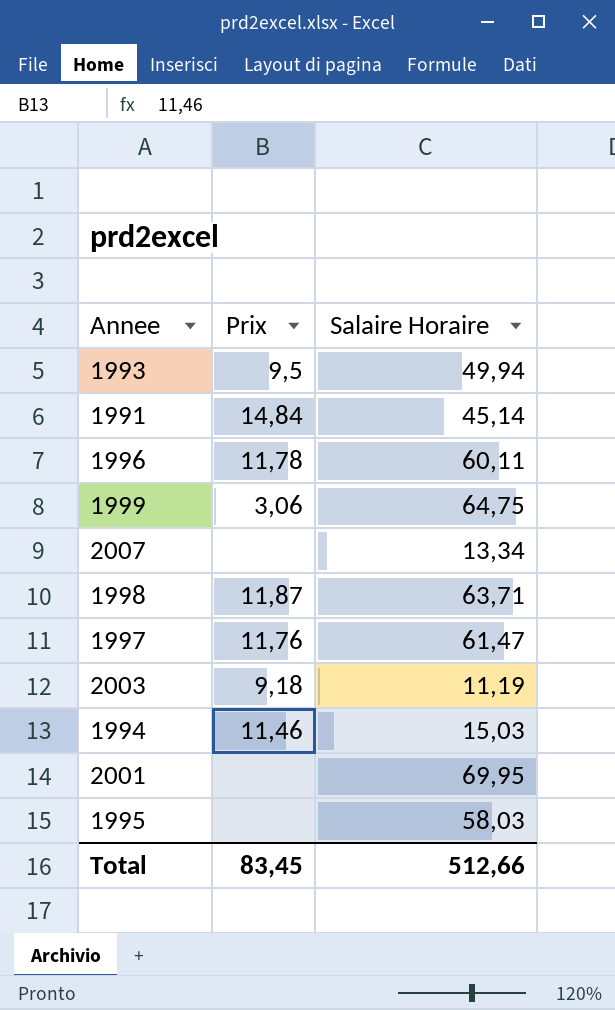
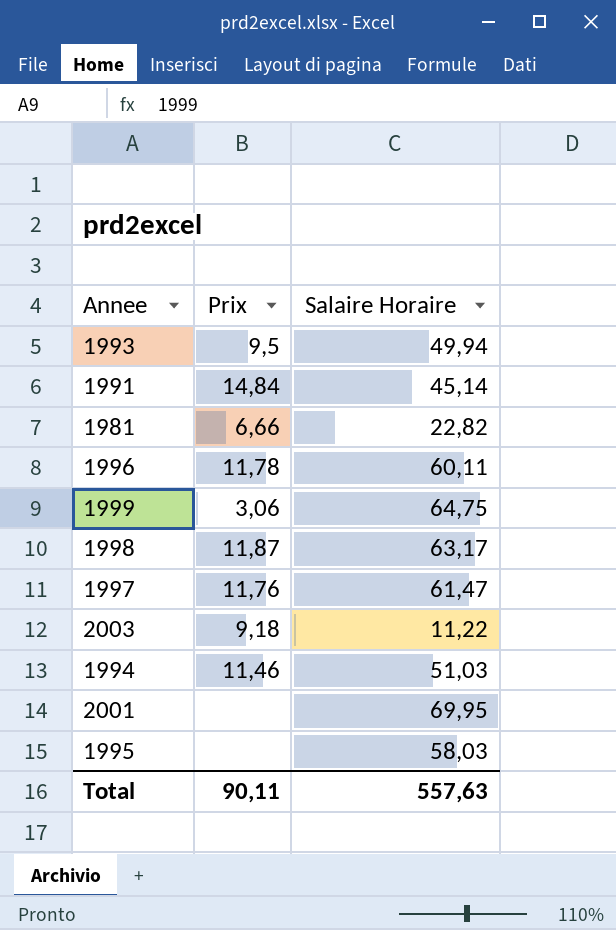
row 2007: none | 13,34 -> none
row 1981: none -> 6,66 | 22,82
1998 | Salaire Horaire: 63,71 -> 63,17
2003 | Salaire Horaire: 11,19 -> 11,22
1994 | Salaire Horaire: 15,03 -> 51,03
Total | Prix: 83,45 -> 90,11
Total | Salaire Horaire: 512,66 -> 557,63

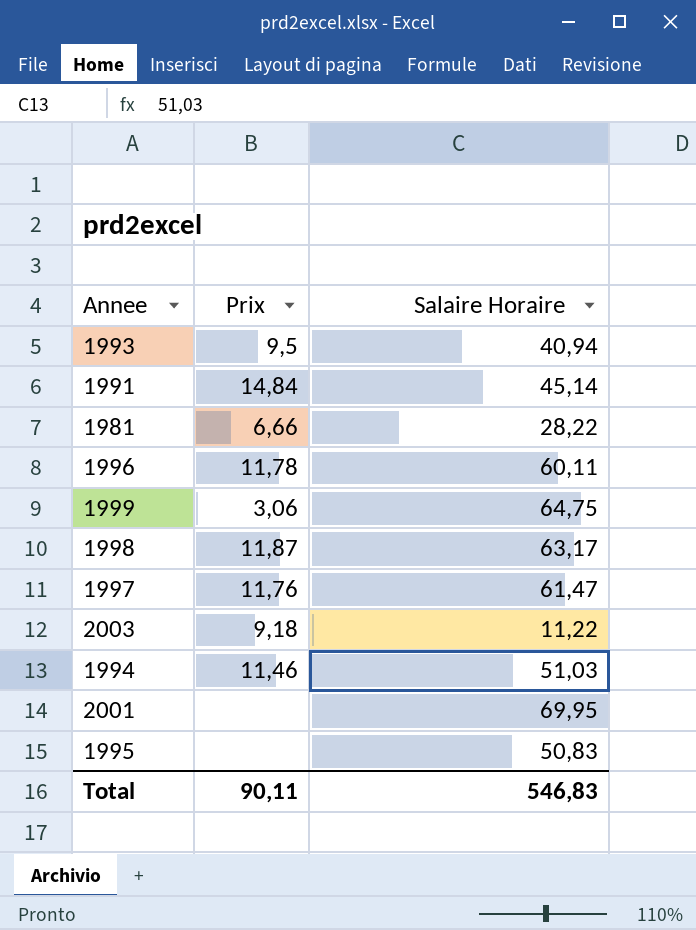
1993 | Salaire Horaire: 49,94 -> 40,94
1981 | Salaire Horaire: 22,82 -> 28,22
1995 | Salaire Horaire: 58,03 -> 50,83
Total | Salaire Horaire: 557,63 -> 546,83

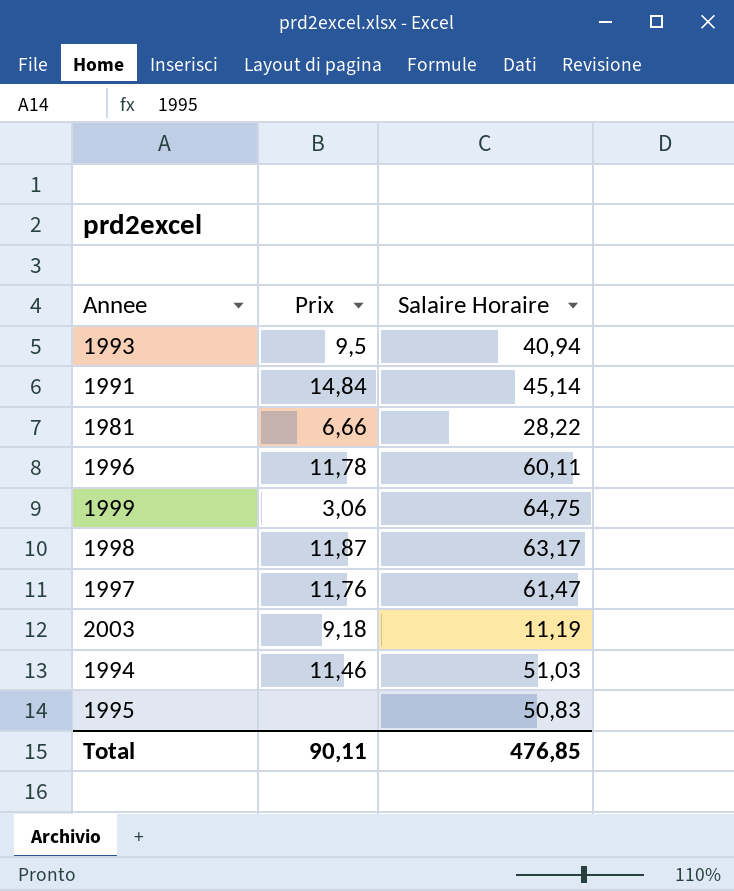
row 2001: none | 69,95 -> none
2003 | Salaire Horaire: 11,22 -> 11,19
Total | Salaire Horaire: 546,83 -> 476,85

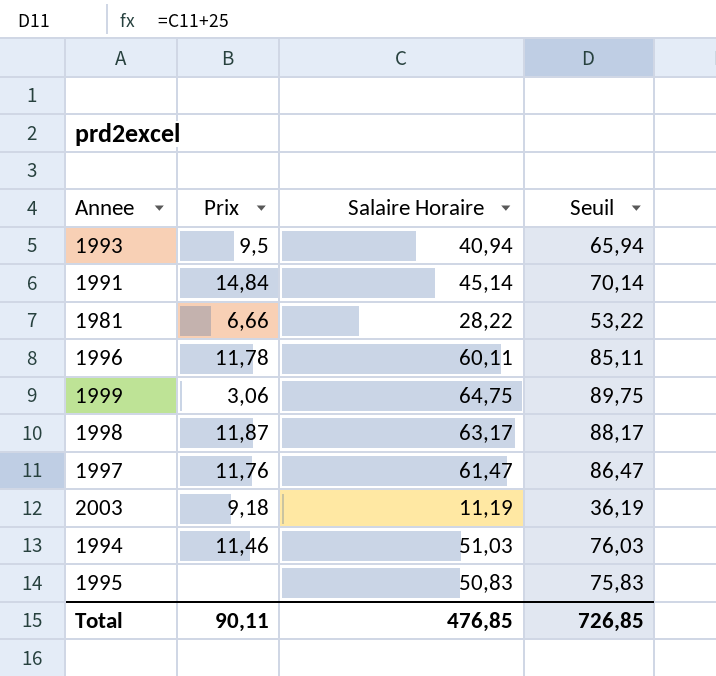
column Seuil | formula: none -> [Salaire Horaire] + 25

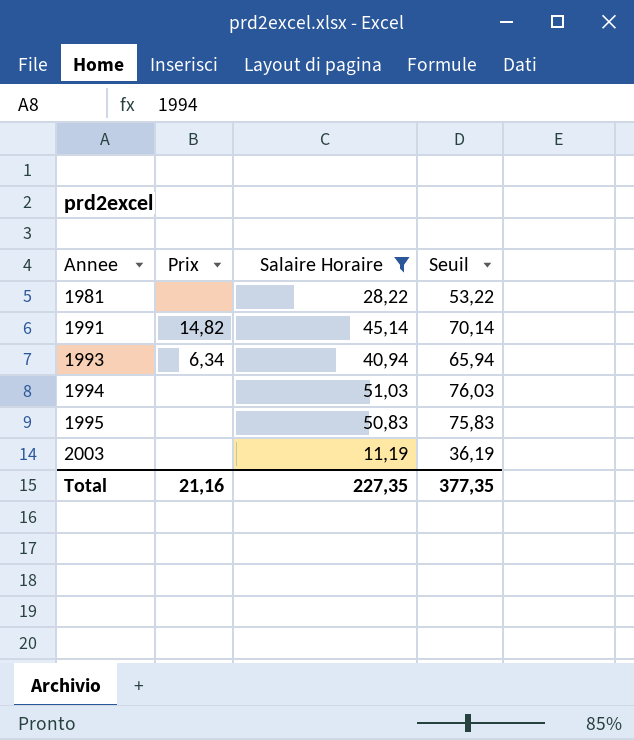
filter: none -> Salaire Horaire <= 51,03
row order: none -> Annee ascending
1981 | Prix: 6,66 -> none
1991 | Prix: 14,84 -> 14,82
1993 | Prix: 9,5 -> 6,34
1994 | Prix: 11,46 -> none
2003 | Prix: 9,18 -> none
Total | Prix: 90,11 -> 21,16
Total | Salaire Horaire: 476,85 -> 227,35
Total | Seuil: 726,85 -> 377,35

